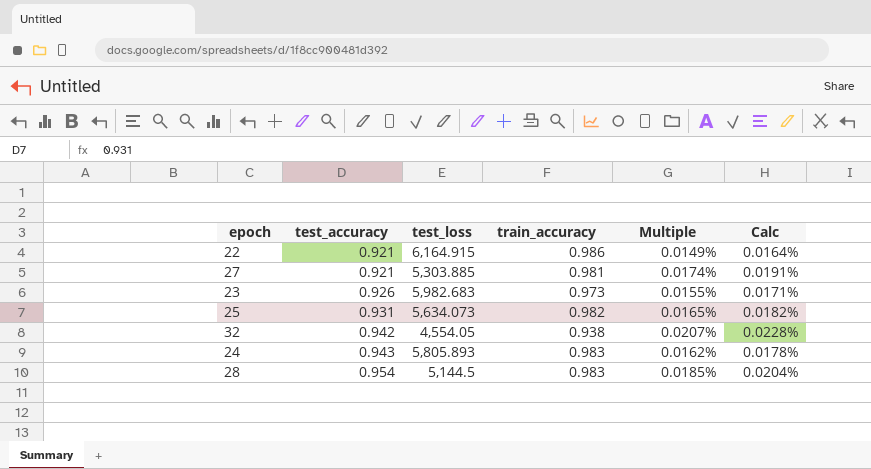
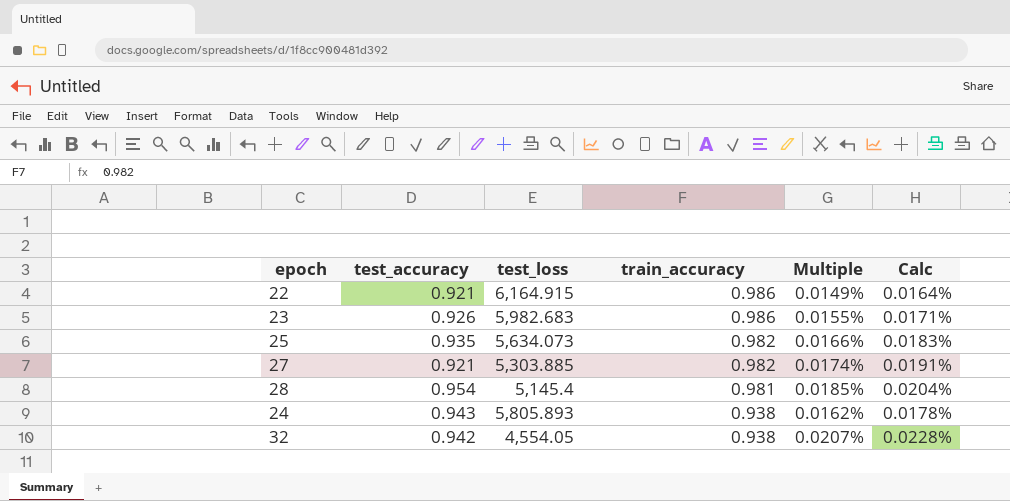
row order: test_accuracy ascending -> train_accuracy descending
23 | train_accuracy: 0.973 -> 0.986
25 | test_accuracy: 0.931 -> 0.935
25 | Multiple: 0.0165% -> 0.0166%
25 | Calc: 0.0182% -> 0.0183%
27 | train_accuracy: 0.981 -> 0.982
28 | test_loss: 5,144.5 -> 5,145.4
28 | train_accuracy: 0.983 -> 0.981
24 | train_accuracy: 0.983 -> 0.938

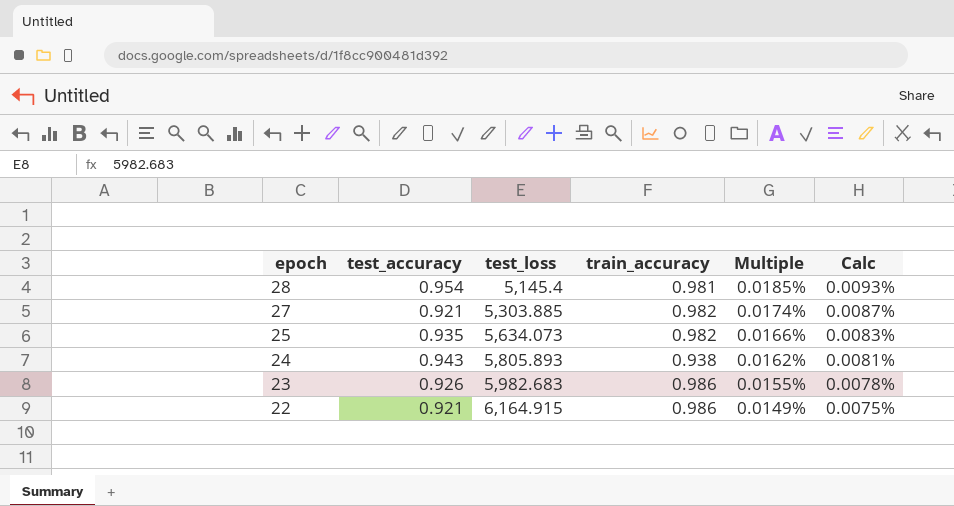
row order: train_accuracy descending -> epoch descending
column Calc | formula: [Multiple] * 1.1 -> [Multiple] * 0.5
row 32: 0.942 | 4,554.05 | 0.938 | 0.0207% | 0.0228% -> none

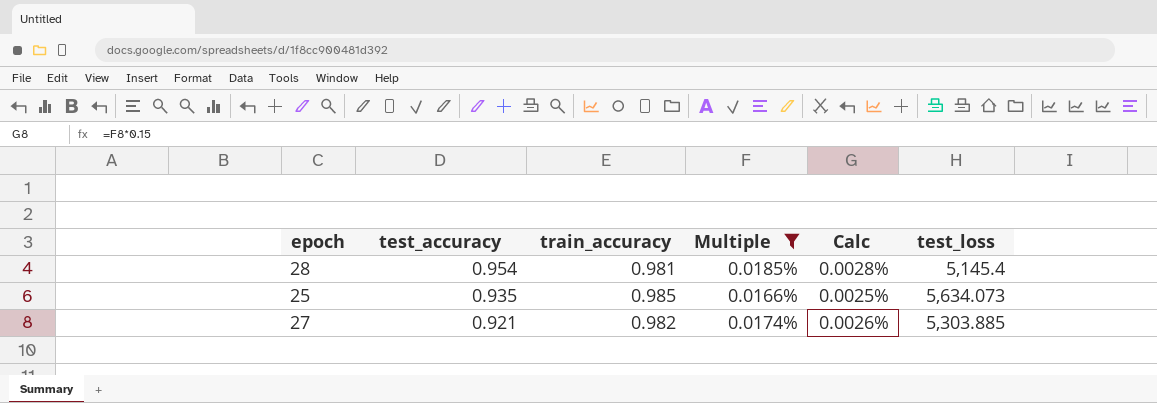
filter: none -> Multiple >= 0.0166%
row order: epoch descending -> test_accuracy descending
column Calc | formula: [Multiple] * 0.5 -> [Multiple] * 0.15
column test_loss | position: 3 -> 6
25 | train_accuracy: 0.982 -> 0.985

